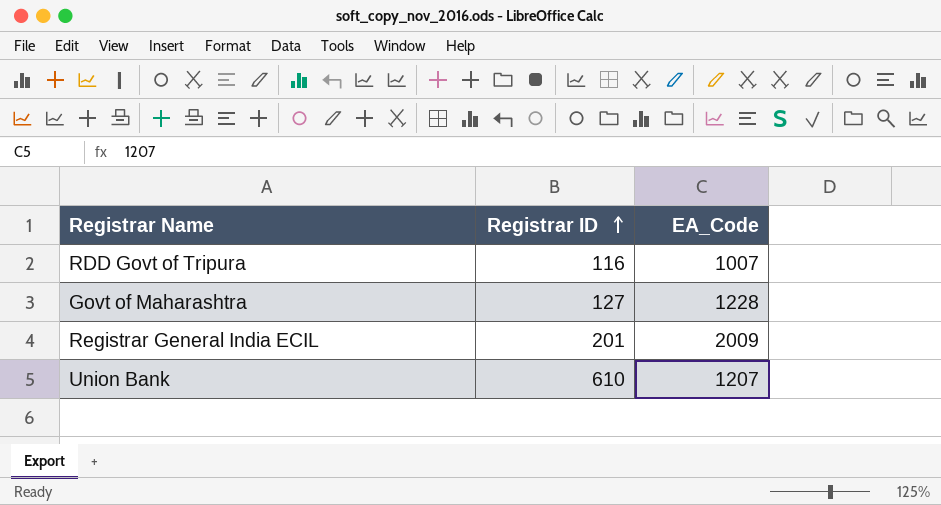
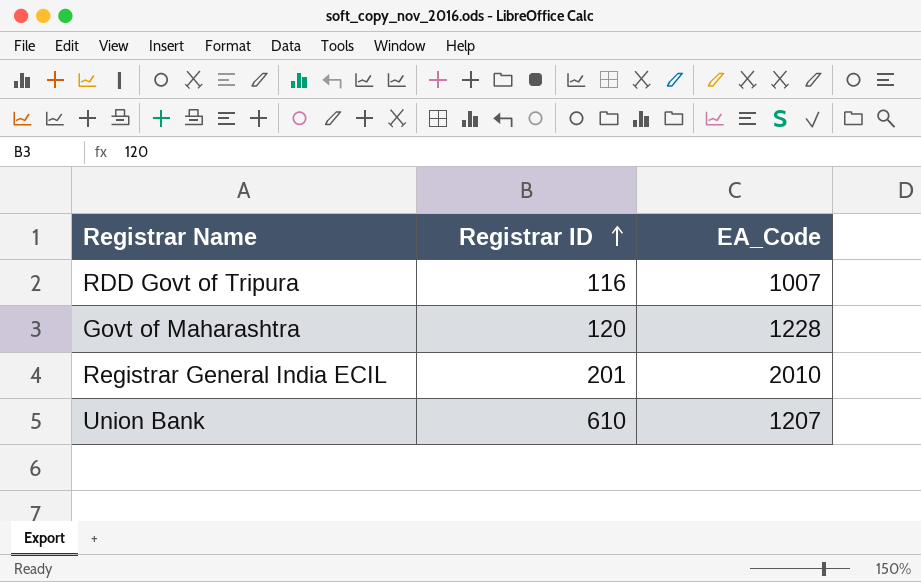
Govt of Maharashtra | Registrar ID: 127 -> 120
Registrar General India ECIL | EA_Code: 2009 -> 2010

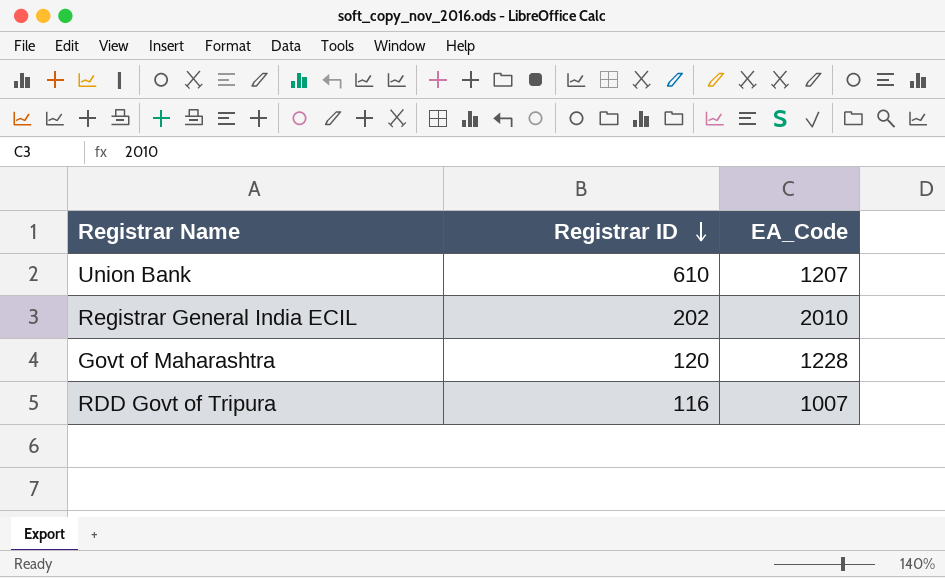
row order: Registrar ID ascending -> Registrar ID descending
Registrar General India ECIL | Registrar ID: 201 -> 202

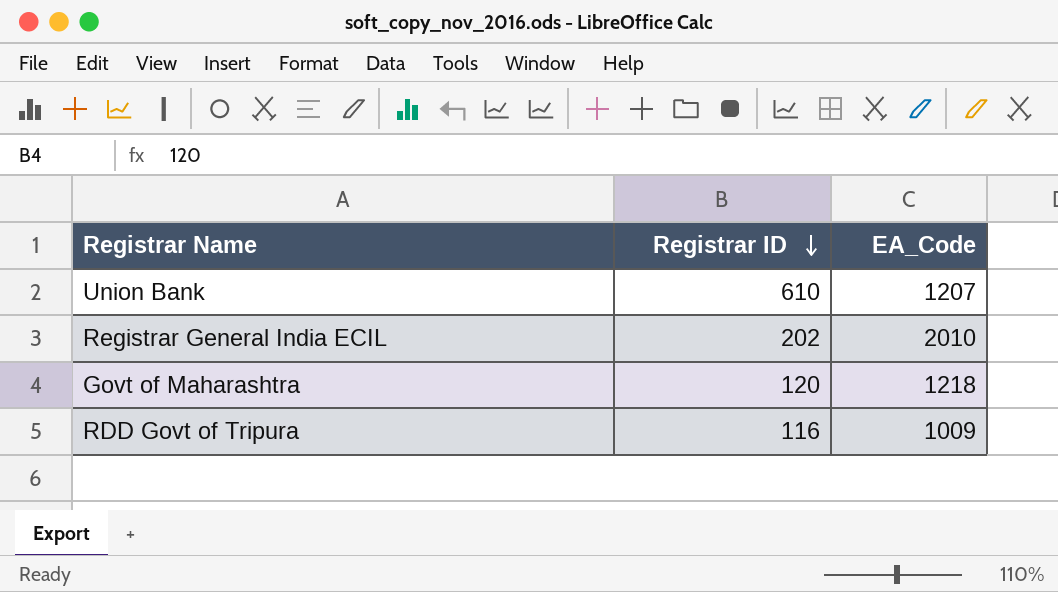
Govt of Maharashtra | EA_Code: 1228 -> 1218
RDD Govt of Tripura | EA_Code: 1007 -> 1009

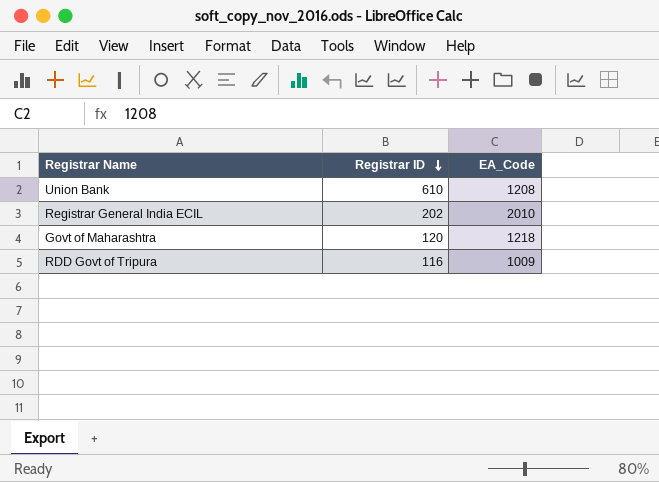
Union Bank | EA_Code: 1207 -> 1208

